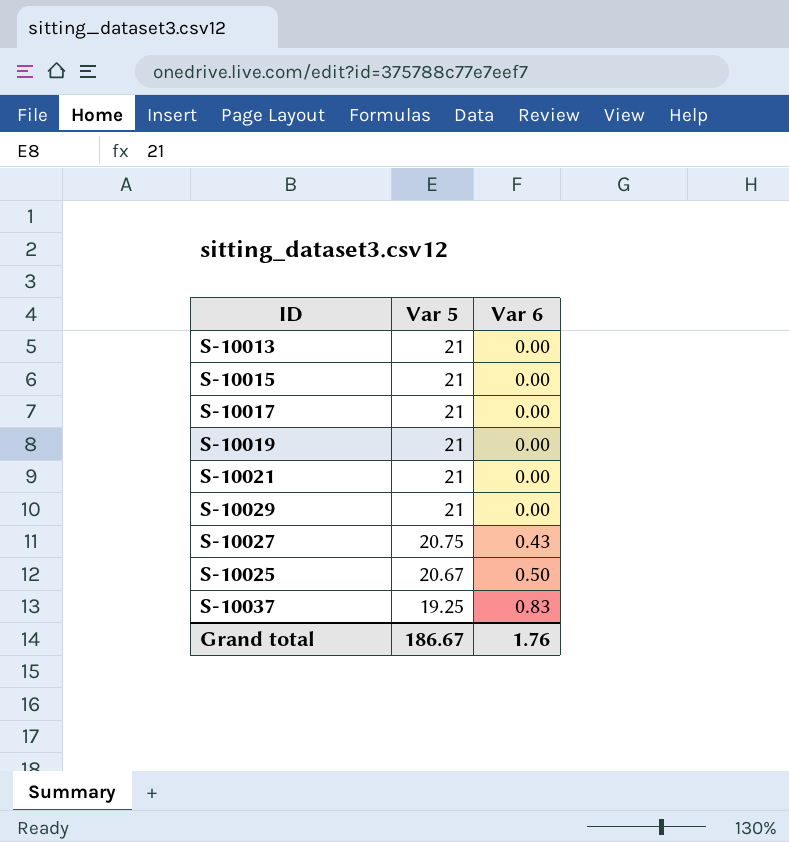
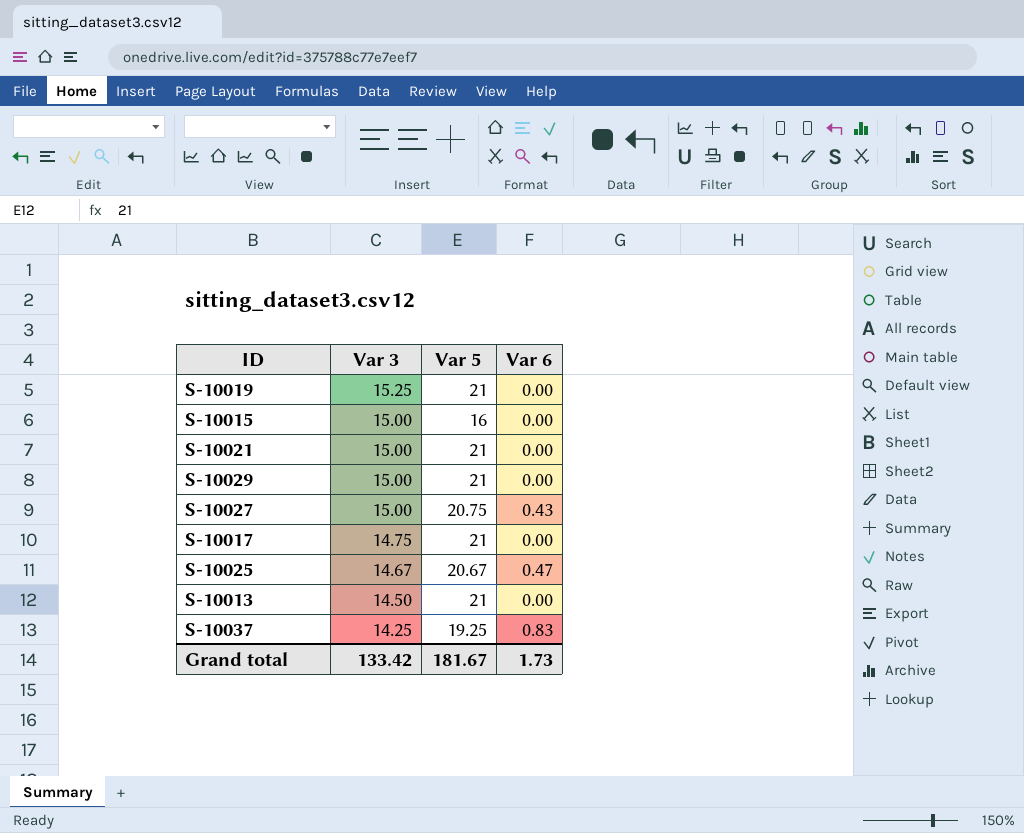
row order: Var 5 descending -> Var 3 descending
column Var 3 | position: none -> 2
S-10015 | Var 5: 21 -> 16
S-10025 | Var 6: 0.50 -> 0.47
Grand total | Var 5: 186.67 -> 181.67
Grand total | Var 6: 1.76 -> 1.73

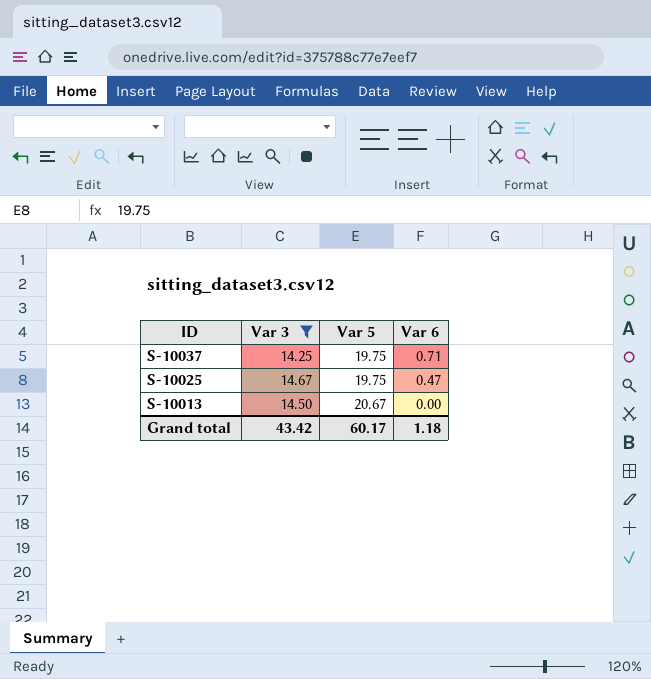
filter: none -> Var 3 <= 14.67
row order: Var 3 descending -> ID descending
S-10037 | Var 5: 19.25 -> 19.75
S-10037 | Var 6: 0.83 -> 0.71
S-10025 | Var 5: 20.67 -> 19.75
S-10013 | Var 5: 21 -> 20.67
Grand total | Var 3: 133.42 -> 43.42
Grand total | Var 5: 181.67 -> 60.17
Grand total | Var 6: 1.73 -> 1.18

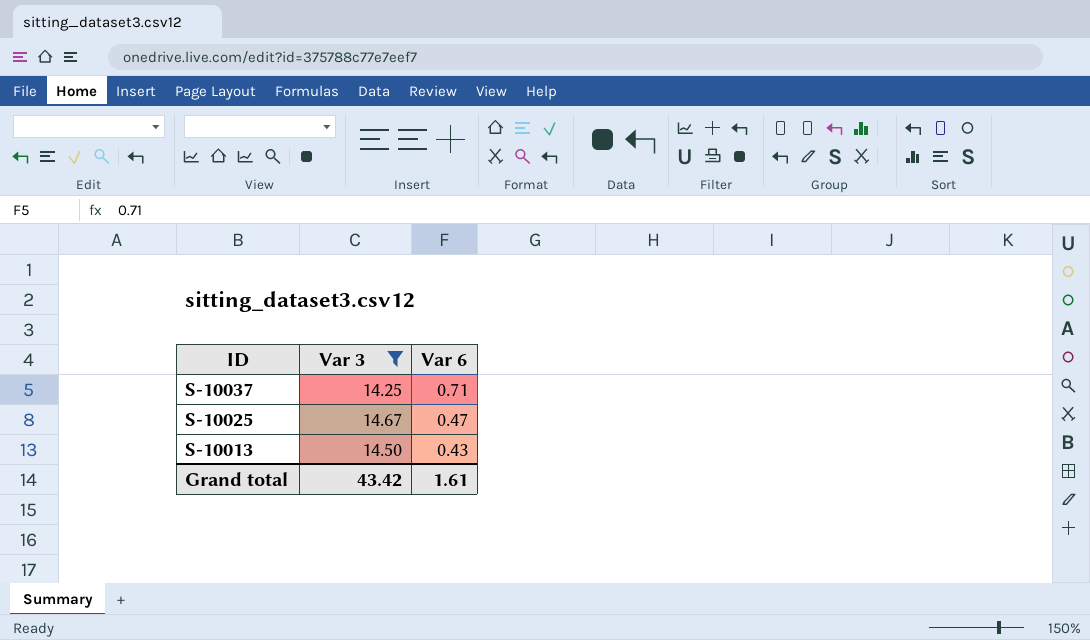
column Var 5 | position: 3 -> none
S-10013 | Var 6: 0.00 -> 0.43
Grand total | Var 6: 1.18 -> 1.61

